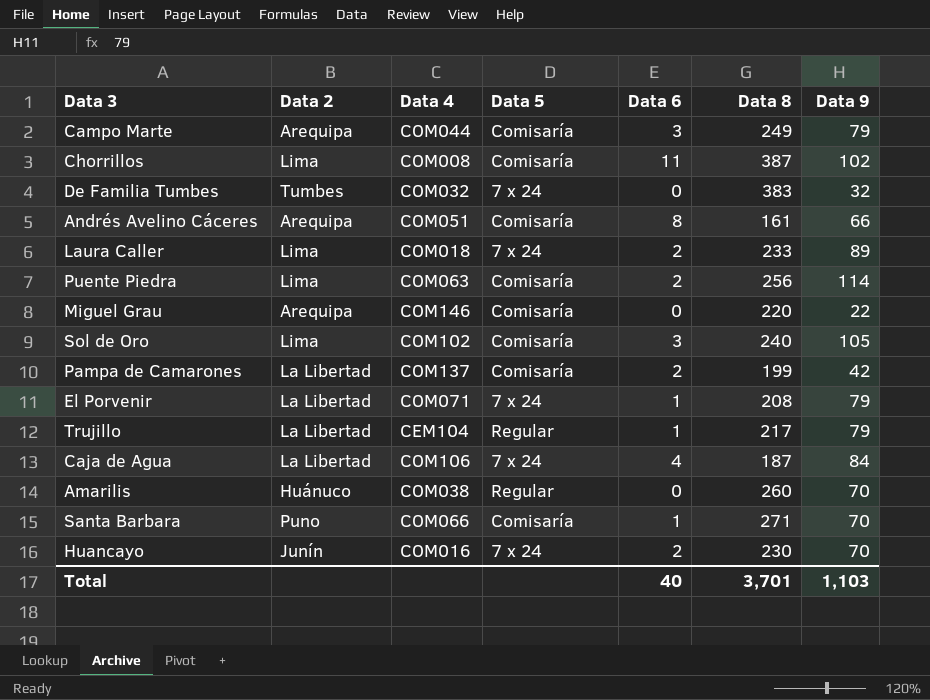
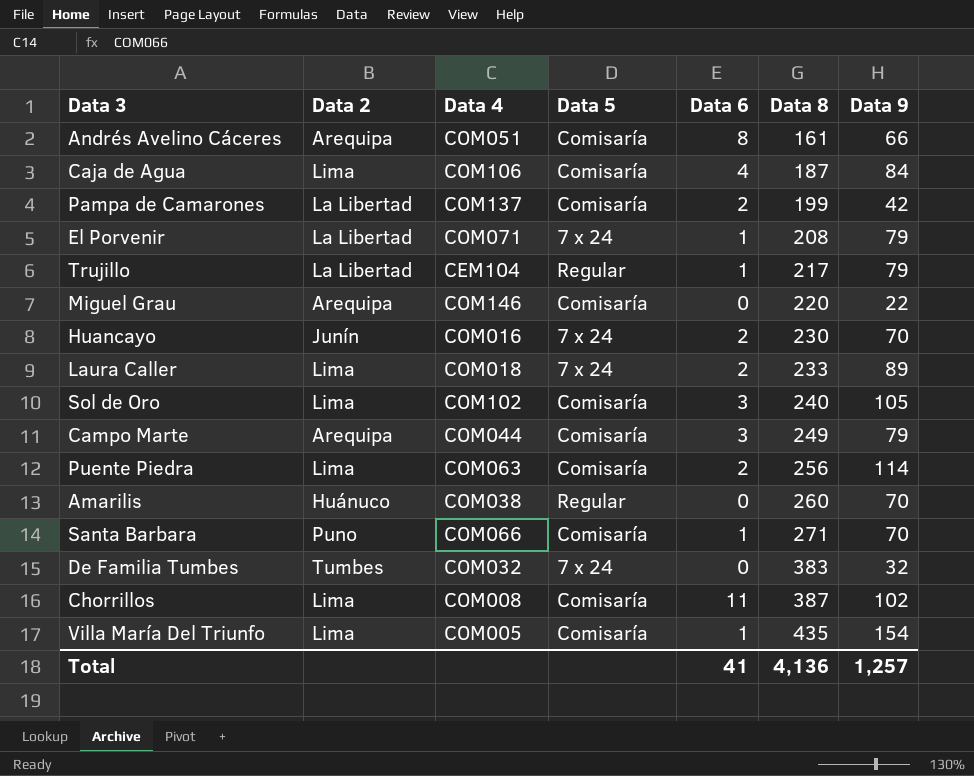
row order: none -> Data 8 ascending
Caja de Agua | Data 2: La Libertad -> Lima
Caja de Agua | Data 5: 7 x 24 -> Comisaría
row Villa María Del Triunfo: none -> Lima | COM005 | Comisaría | 1 | 435 | 154
Total | Data 6: 40 -> 41
Total | Data 8: 3,701 -> 4,136
Total | Data 9: 1,103 -> 1,257

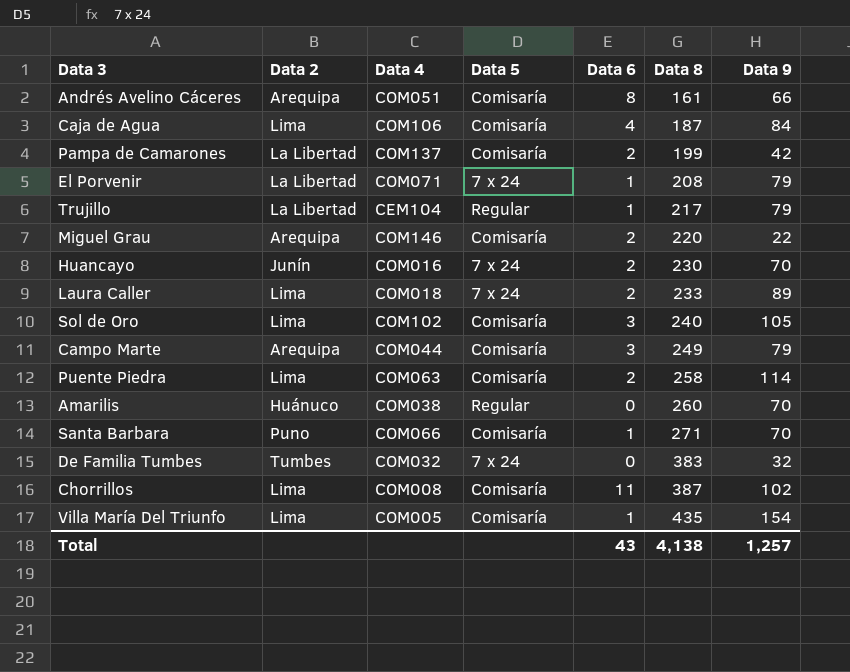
Miguel Grau | Data 6: 0 -> 2
Puente Piedra | Data 8: 256 -> 258
Total | Data 6: 41 -> 43
Total | Data 8: 4,136 -> 4,138

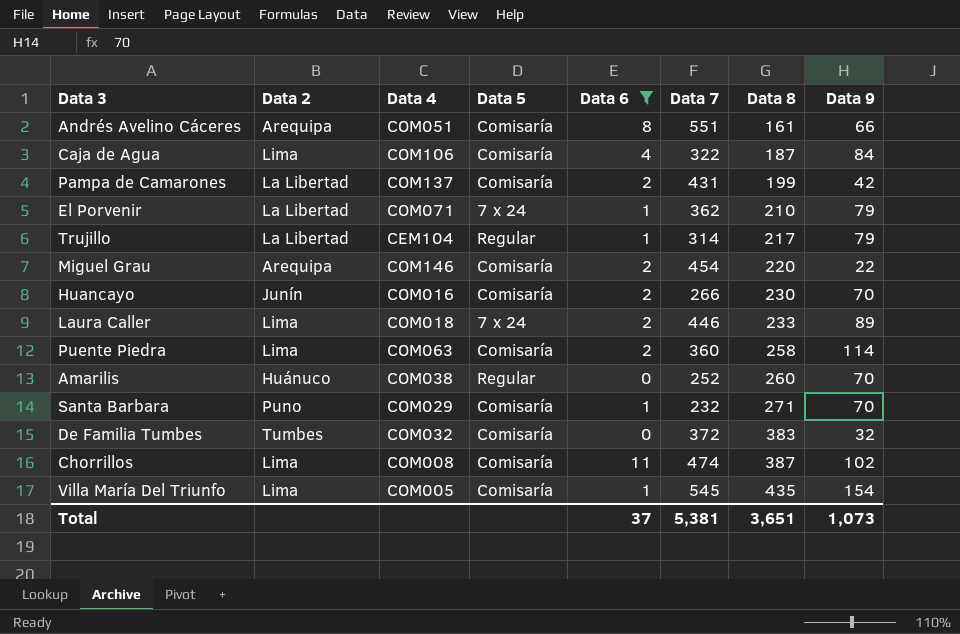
filter: none -> Data 6 != 3
column Data 7 | position: none -> 6
El Porvenir | Data 8: 208 -> 210
Huancayo | Data 5: 7 x 24 -> Comisaría
Santa Barbara | Data 4: COM066 -> COM029
De Familia Tumbes | Data 5: 7 x 24 -> Comisaría
Total | Data 6: 43 -> 37
Total | Data 8: 4,138 -> 3,651
Total | Data 9: 1,257 -> 1,073

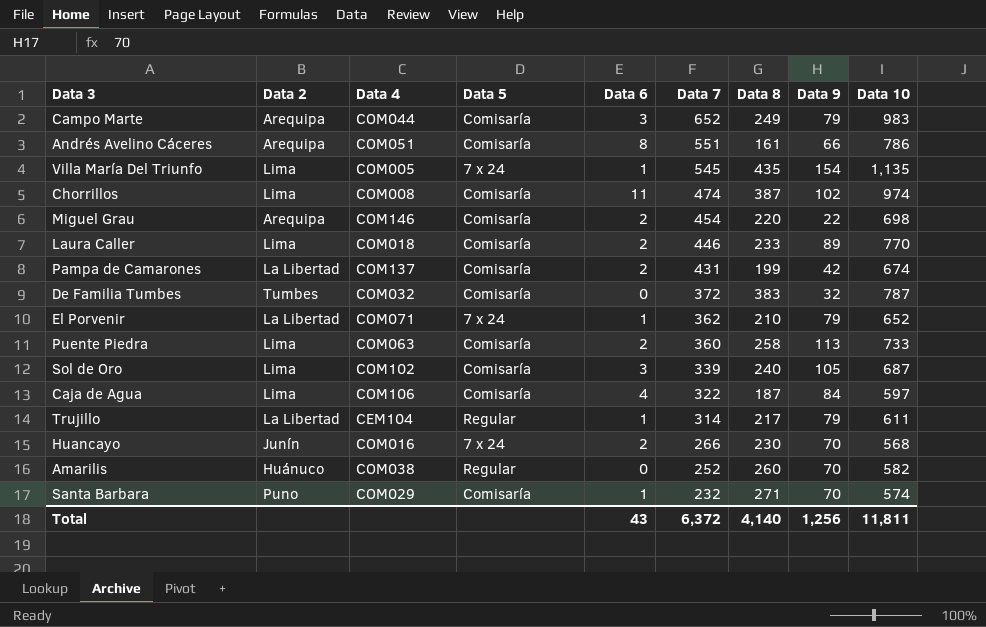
filter: Data 6 != 3 -> none
row order: Data 8 ascending -> Data 7 descending
column Data 10 | formula: none -> [Data 6] + [Data 7] + [Data 8] + [Data 9]
Villa María Del Triunfo | Data 5: Comisaría -> 7 x 24
Laura Caller | Data 5: 7 x 24 -> Comisaría
Puente Piedra | Data 9: 114 -> 113
Huancayo | Data 5: Comisaría -> 7 x 24
Total | Data 6: 37 -> 43
Total | Data 7: 5,381 -> 6,372
Total | Data 8: 3,651 -> 4,140
Total | Data 9: 1,073 -> 1,256

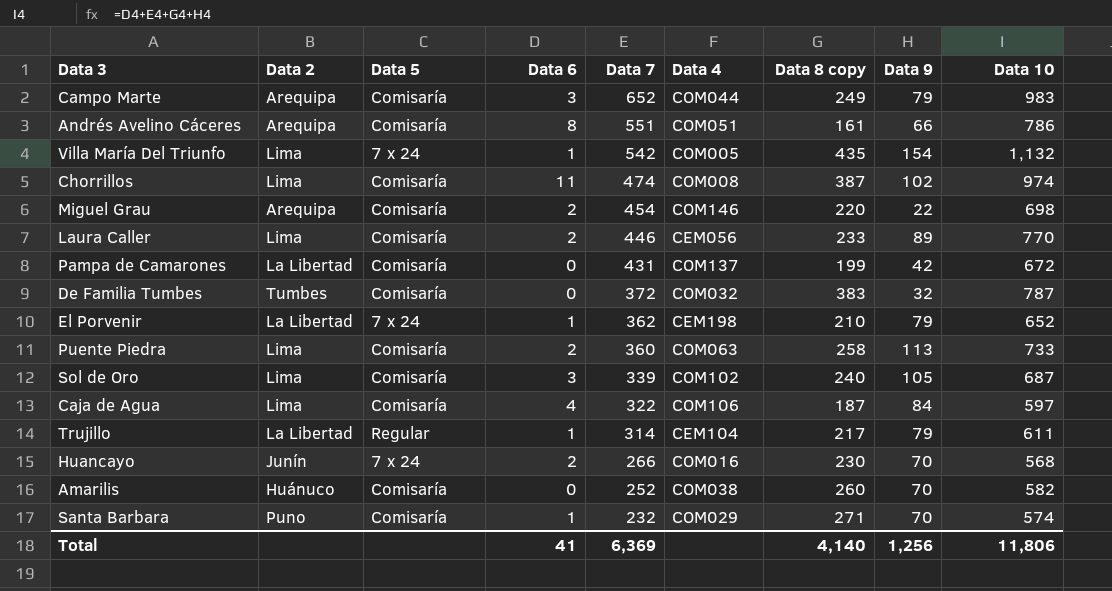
column Data 4 | position: 3 -> 6
column name: Data 8 -> Data 8 copy
Villa María Del Triunfo | Data 7: 545 -> 542
Villa María Del Triunfo | Data 10: 1,135 -> 1,132
Laura Caller | Data 4: COM018 -> CEM056
Pampa de Camarones | Data 6: 2 -> 0
Pampa de Camarones | Data 10: 674 -> 672
El Porvenir | Data 4: COM071 -> CEM198
Amarilis | Data 5: Regular -> Comisaría
Total | Data 6: 43 -> 41
Total | Data 7: 6,372 -> 6,369
Total | Data 10: 11,811 -> 11,806

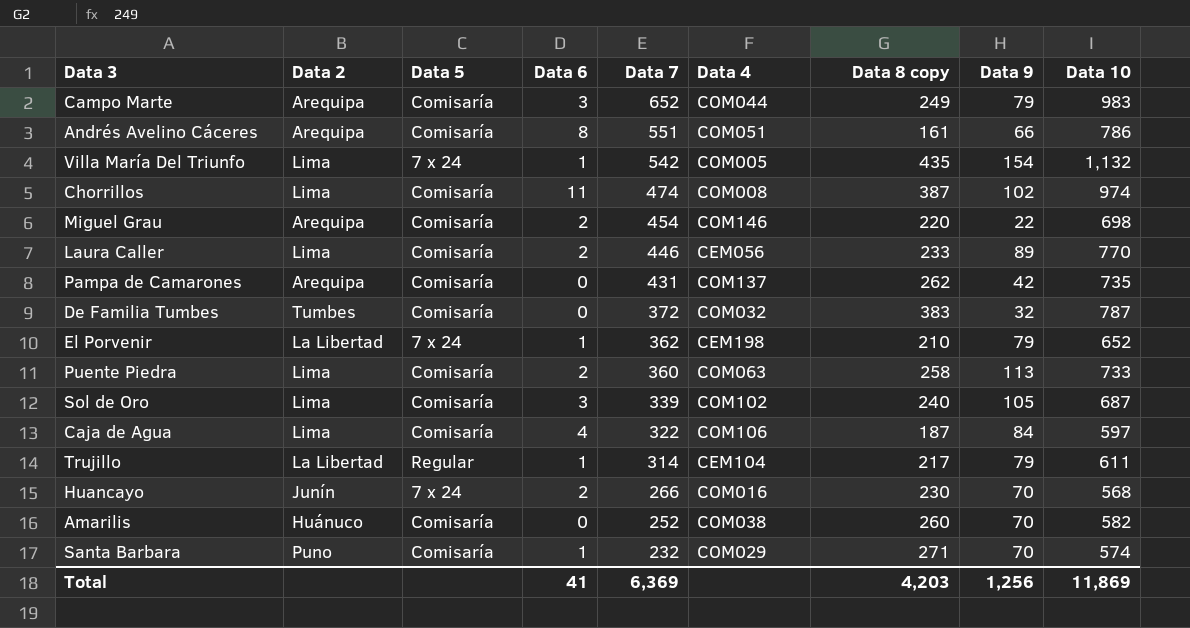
Pampa de Camarones | Data 2: La Libertad -> Arequipa
Pampa de Camarones | Data 8 copy: 199 -> 262
Pampa de Camarones | Data 10: 672 -> 735
Total | Data 8 copy: 4,140 -> 4,203
Total | Data 10: 11,806 -> 11,869

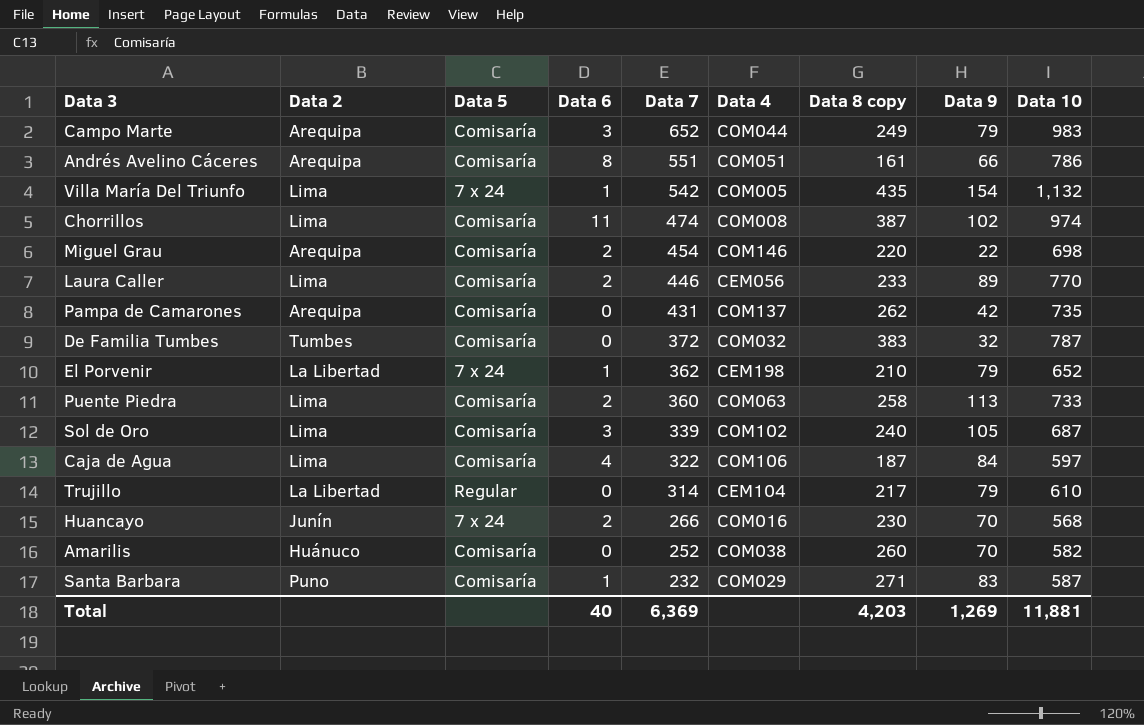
Trujillo | Data 6: 1 -> 0
Trujillo | Data 10: 611 -> 610
Santa Barbara | Data 9: 70 -> 83
Santa Barbara | Data 10: 574 -> 587
Total | Data 6: 41 -> 40
Total | Data 9: 1,256 -> 1,269
Total | Data 10: 11,869 -> 11,881

